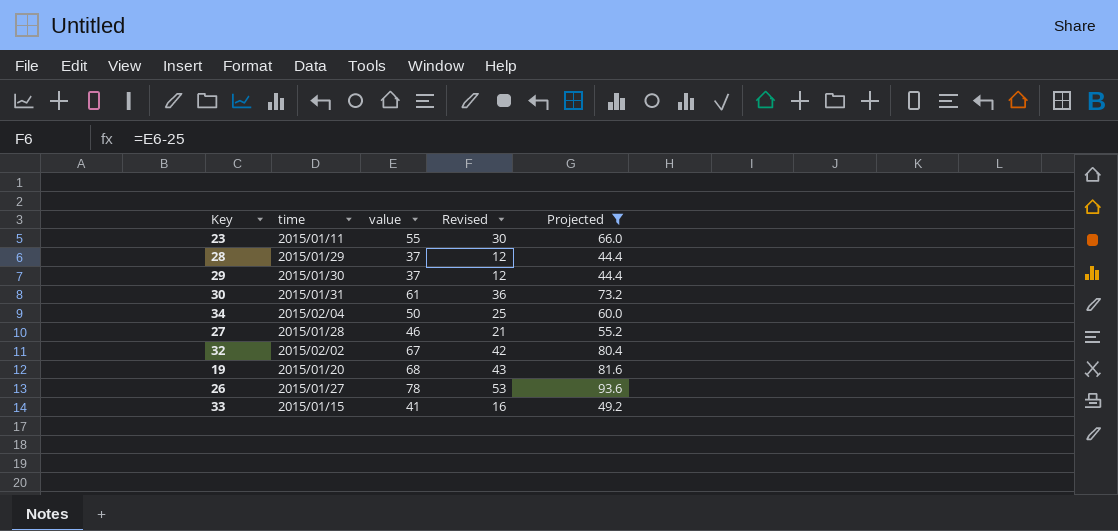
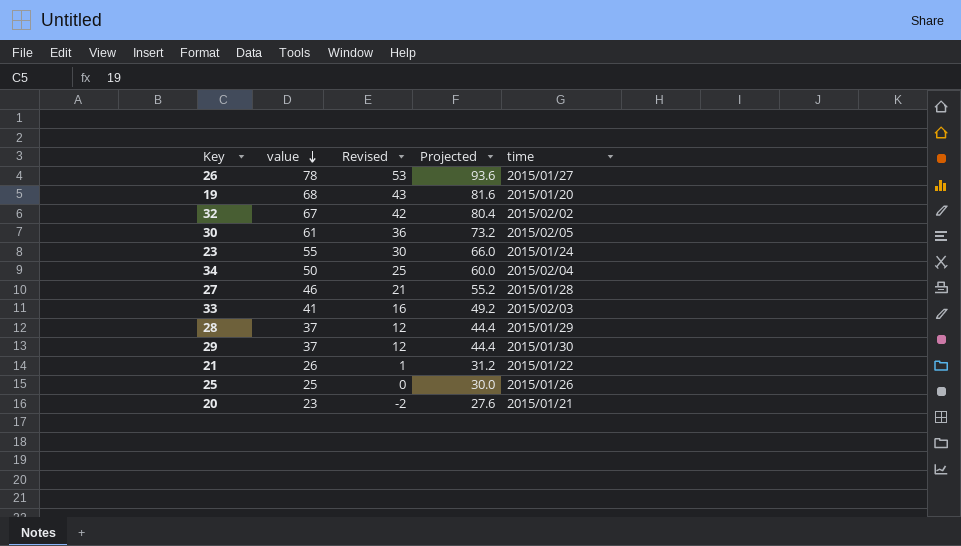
filter: Projected >= 44.4 -> none
row order: none -> value descending
column time | position: 2 -> 5
30 | time: 2015/01/31 -> 2015/02/05
23 | time: 2015/01/11 -> 2015/01/24
33 | time: 2015/01/15 -> 2015/02/03

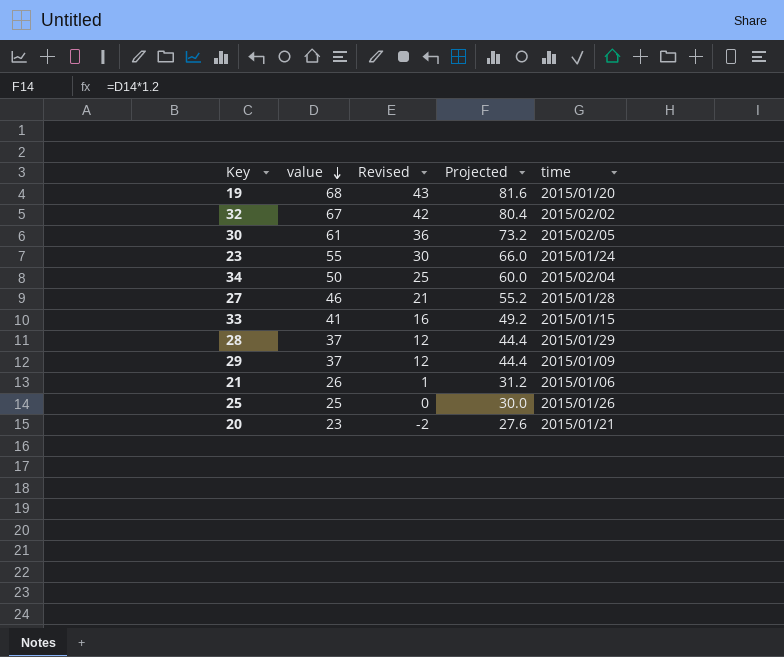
row 26: 78 | 53 | 93.6 | 2015/01/27 -> none
33 | time: 2015/02/03 -> 2015/01/15
29 | time: 2015/01/30 -> 2015/01/09
21 | time: 2015/01/22 -> 2015/01/06

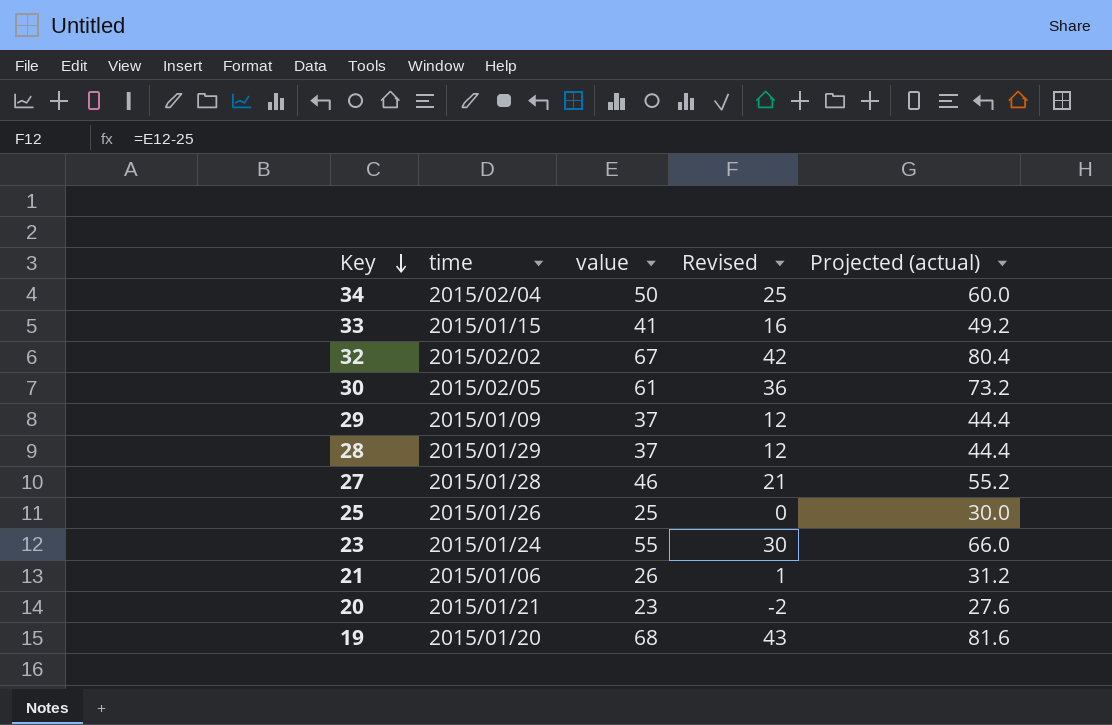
row order: value descending -> Key descending
column time | position: 5 -> 2
column name: Projected -> Projected (actual)

